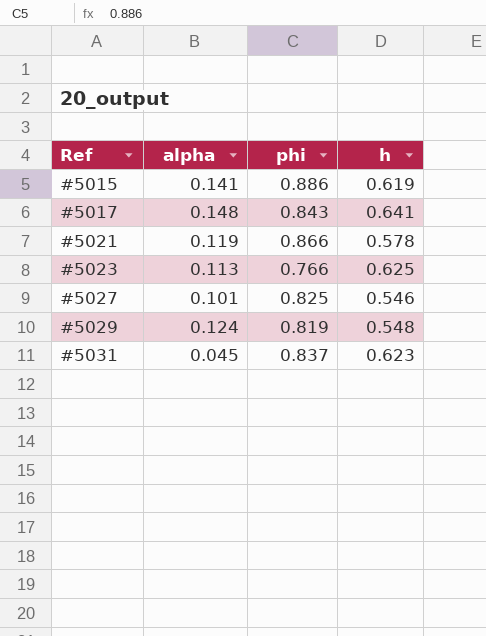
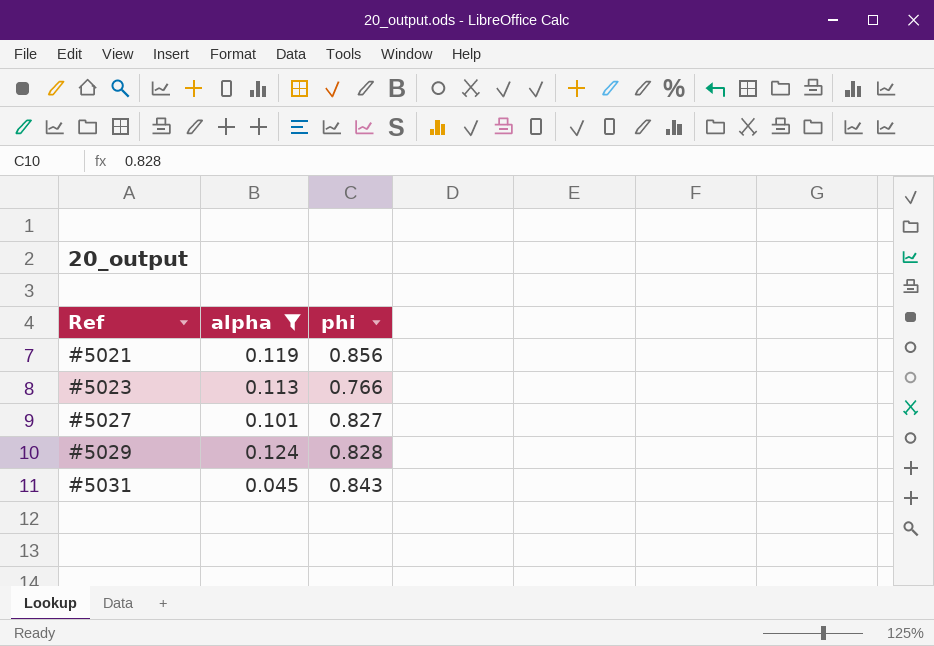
filter: none -> alpha <= 0.124
column h | position: 4 -> none
#5021 | phi: 0.866 -> 0.856
#5027 | phi: 0.825 -> 0.827
#5029 | phi: 0.819 -> 0.828
#5031 | phi: 0.837 -> 0.843

